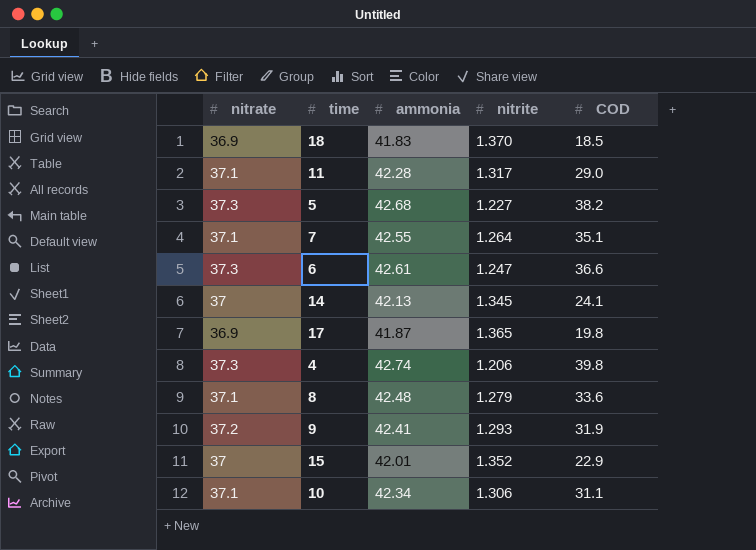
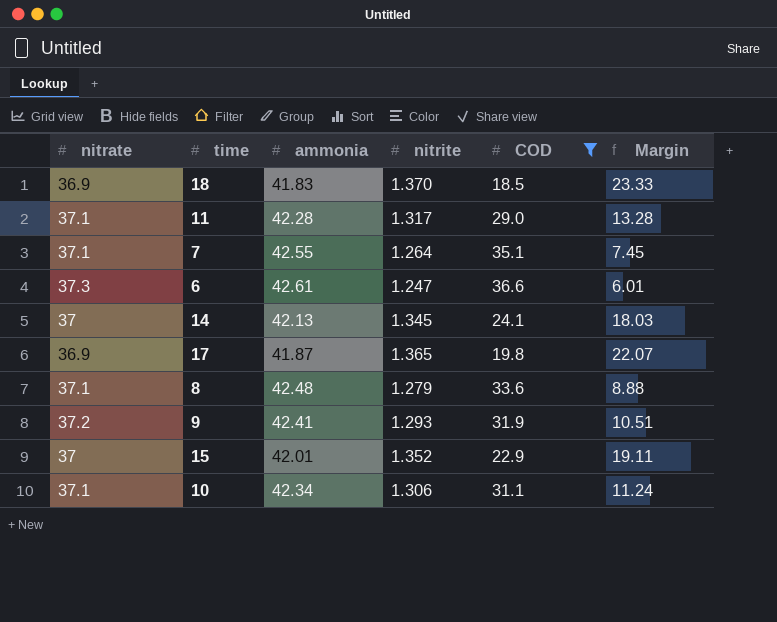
filter: none -> COD <= 36.6
column Margin | formula: none -> [ammonia] - [COD]

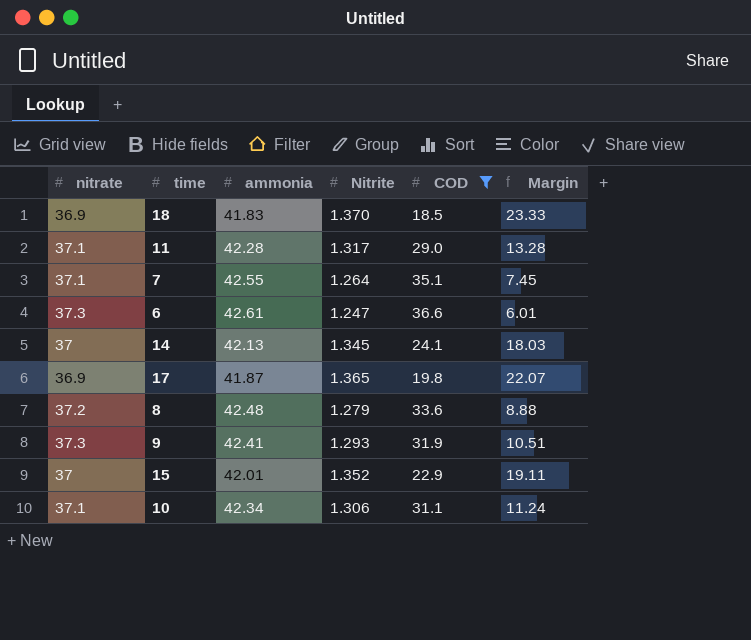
column name: nitrite -> Nitrite
8 | nitrate: 37.1 -> 37.2
9 | nitrate: 37.2 -> 37.3

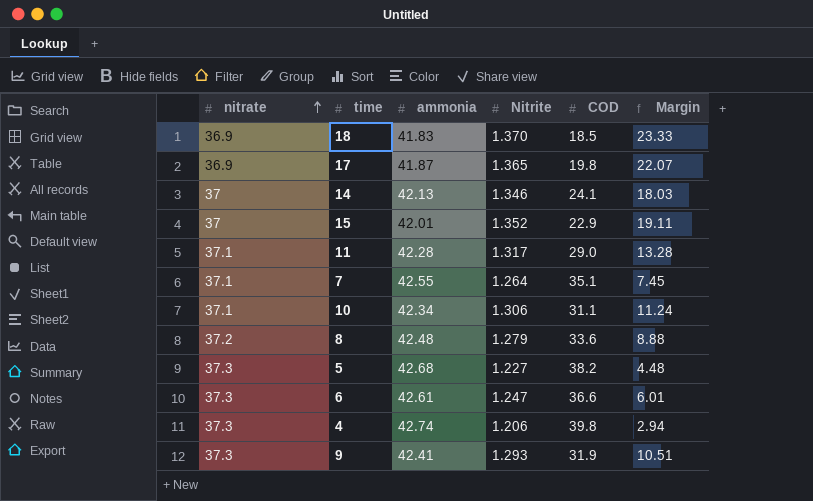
filter: COD <= 36.6 -> none
row order: none -> nitrate ascending
14 | Nitrite: 1.345 -> 1.346

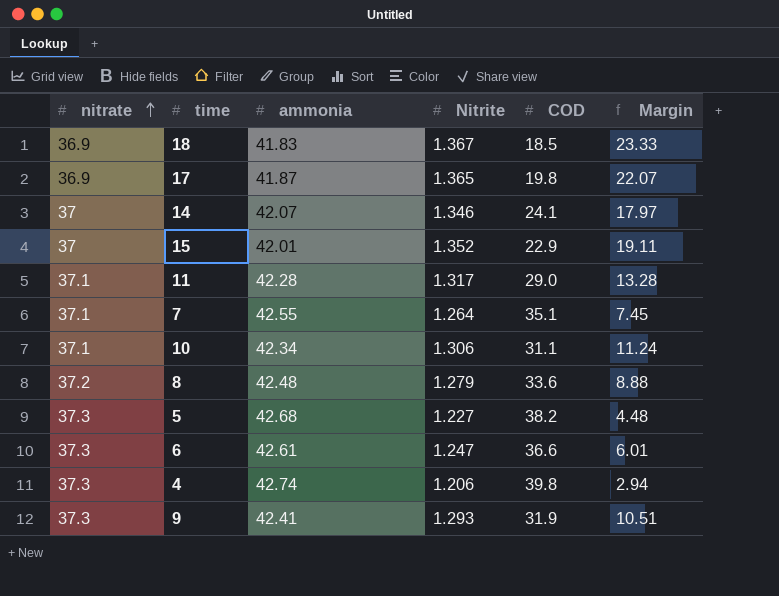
18 | Nitrite: 1.370 -> 1.367
14 | ammonia: 42.13 -> 42.07
14 | Margin: 18.03 -> 17.97

